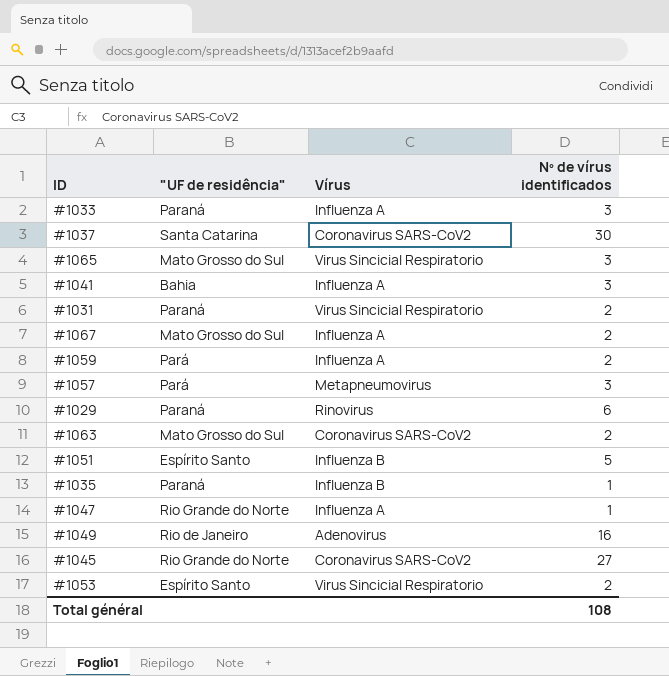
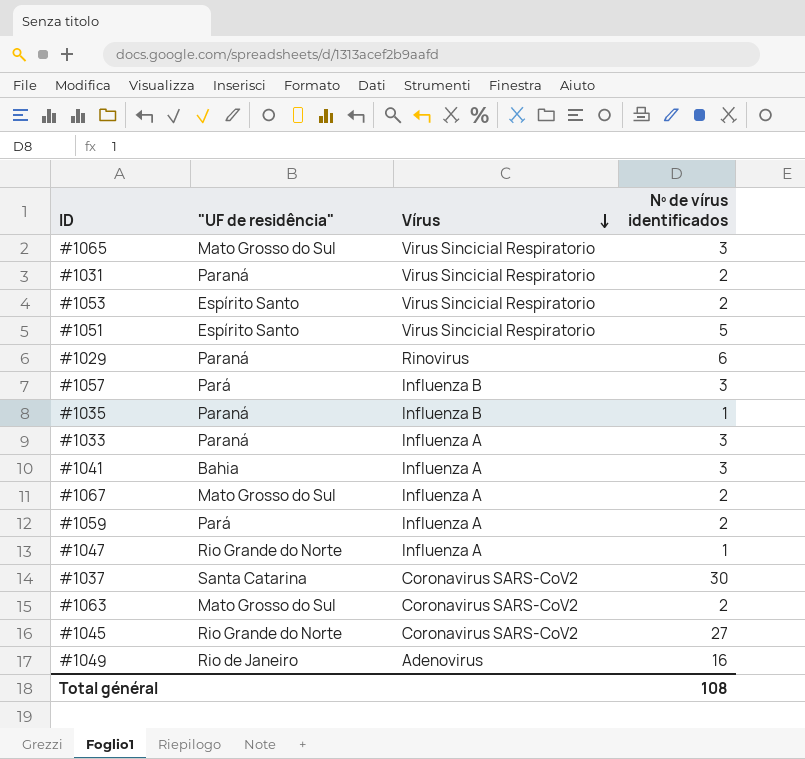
row order: none -> Vírus descending
#1051 | Vírus: Influenza B -> Virus Sincicial Respiratorio
#1057 | Vírus: Metapneumovirus -> Influenza B

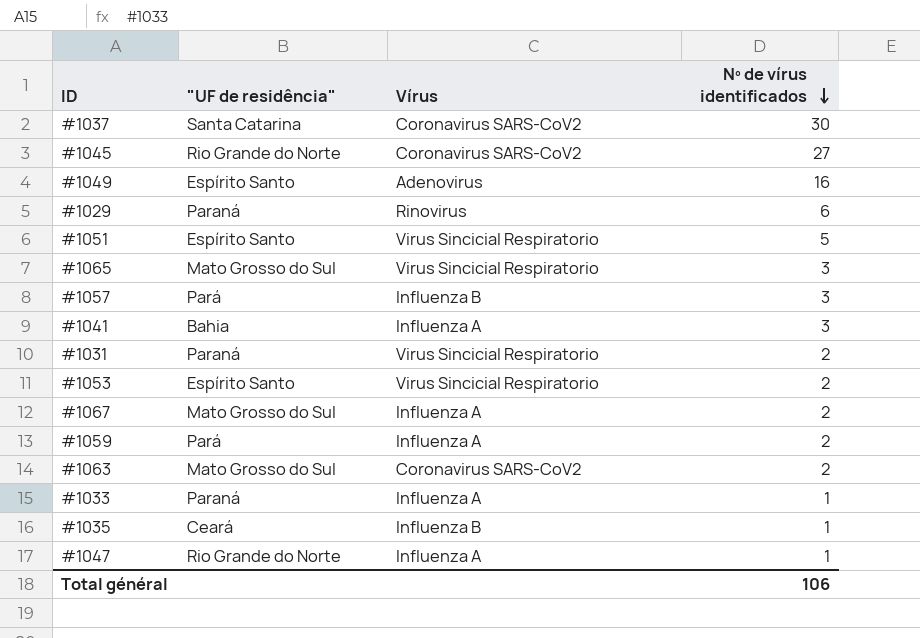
row order: Vírus descending -> Nº de vírus identificados descending
#1049 | "UF de residência": Rio de Janeiro -> Espírito Santo
#1033 | Nº de vírus identificados: 3 -> 1
#1035 | "UF de residência": Paraná -> Ceará
Total général | Nº de vírus identificados: 108 -> 106

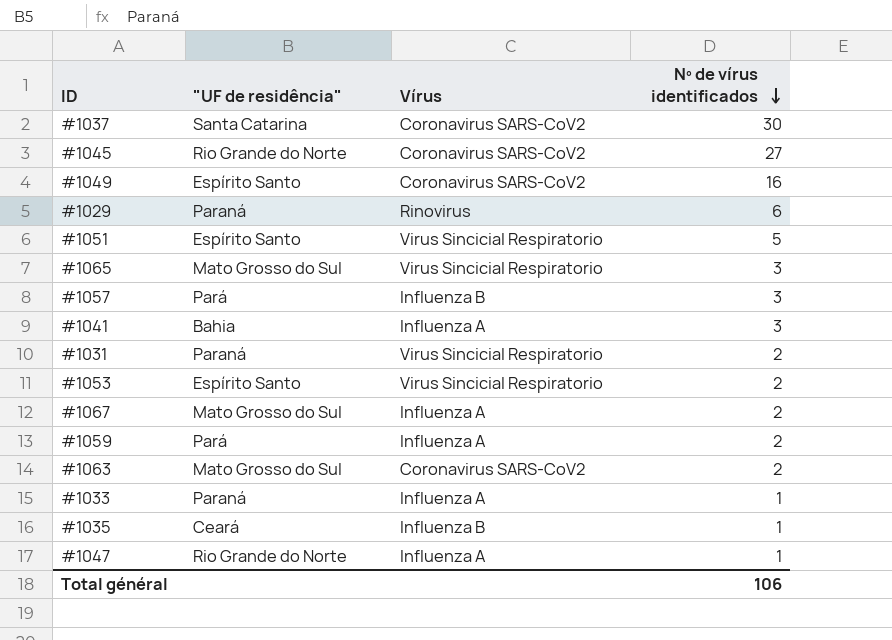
#1049 | Vírus: Adenovirus -> Coronavirus SARS-CoV2

